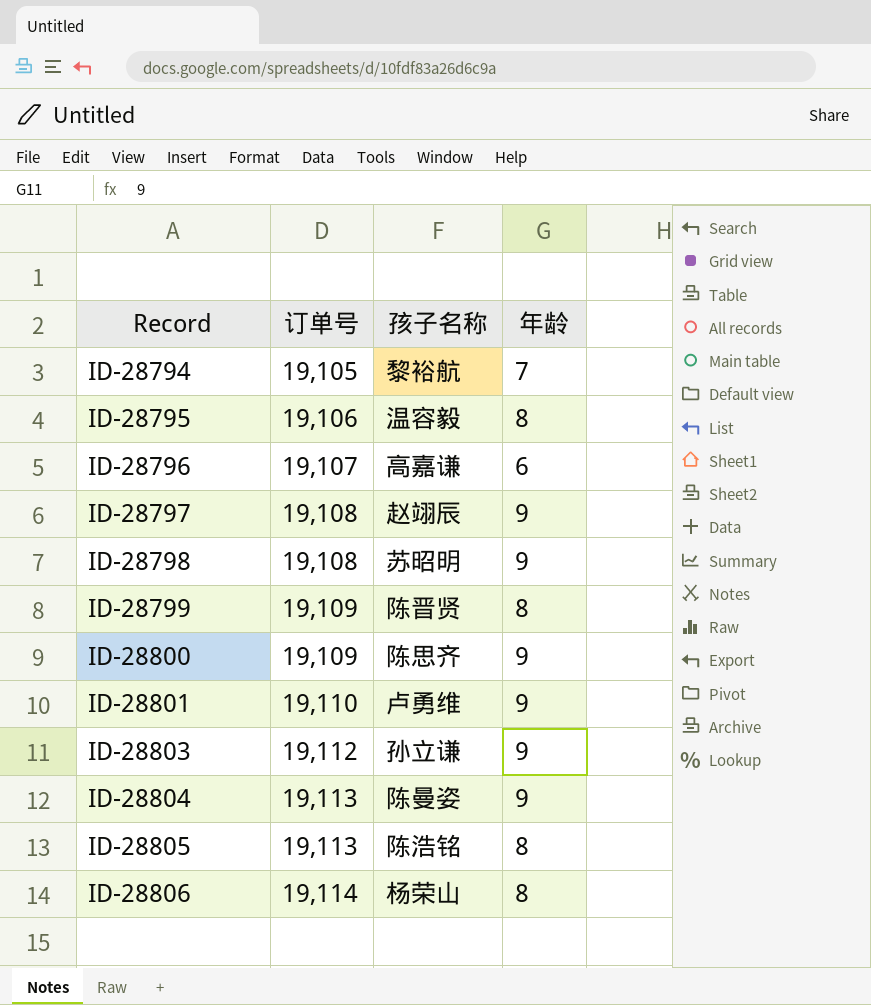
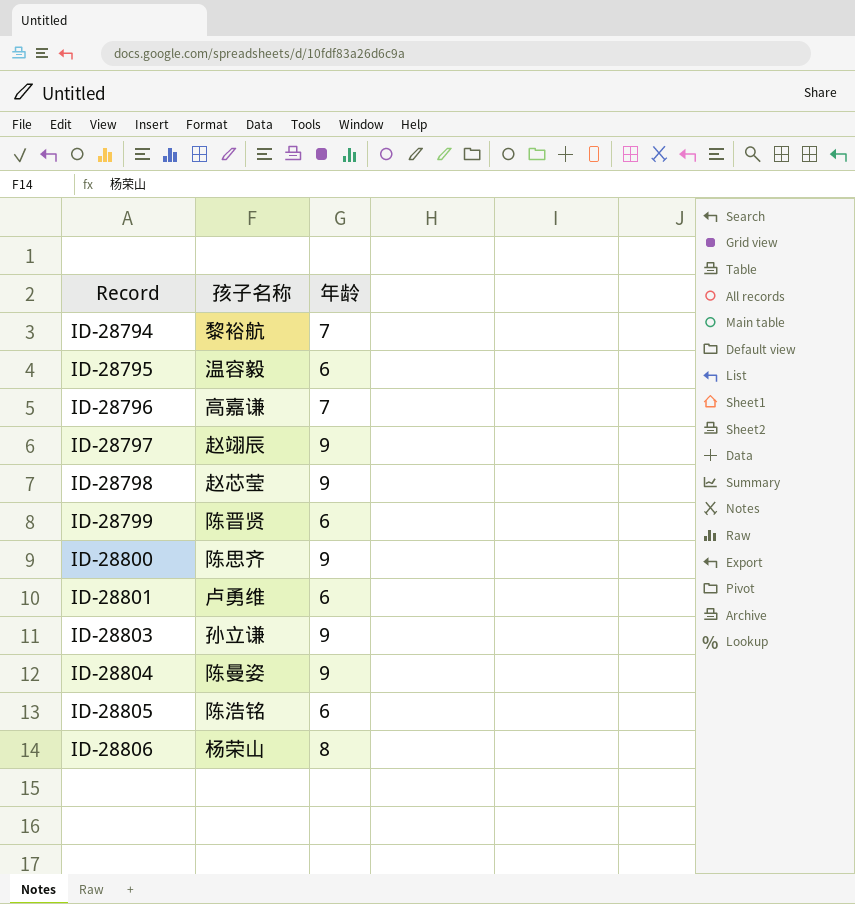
column 订单号 | position: 2 -> none
ID-28795 | 年龄: 8 -> 6
ID-28796 | 年龄: 6 -> 7
ID-28798 | 孩子名称: 苏昭明 -> 赵芯莹
ID-28799 | 年龄: 8 -> 6
ID-28801 | 年龄: 9 -> 6
ID-28805 | 年龄: 8 -> 6

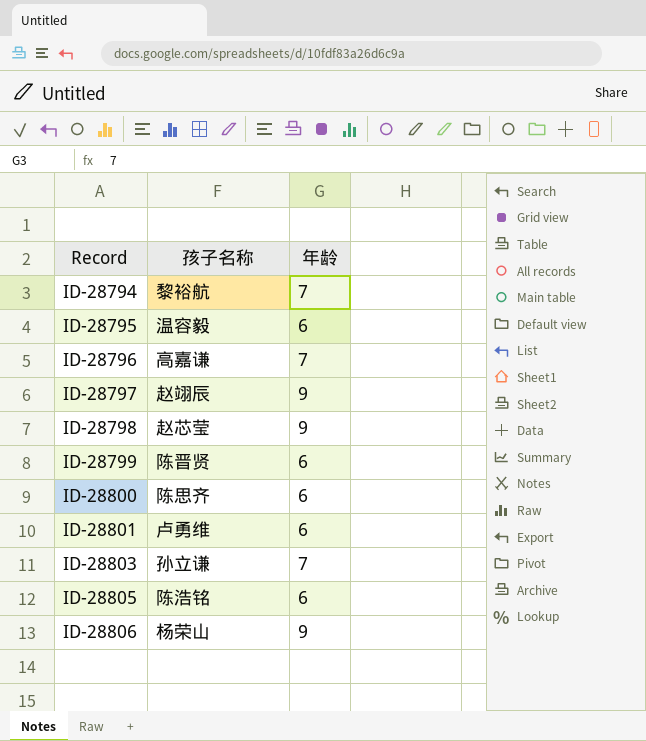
row ID-28804: 陈曼姿 | 9 -> none
ID-28800 | 年龄: 9 -> 6
ID-28803 | 年龄: 9 -> 7
ID-28806 | 年龄: 8 -> 9

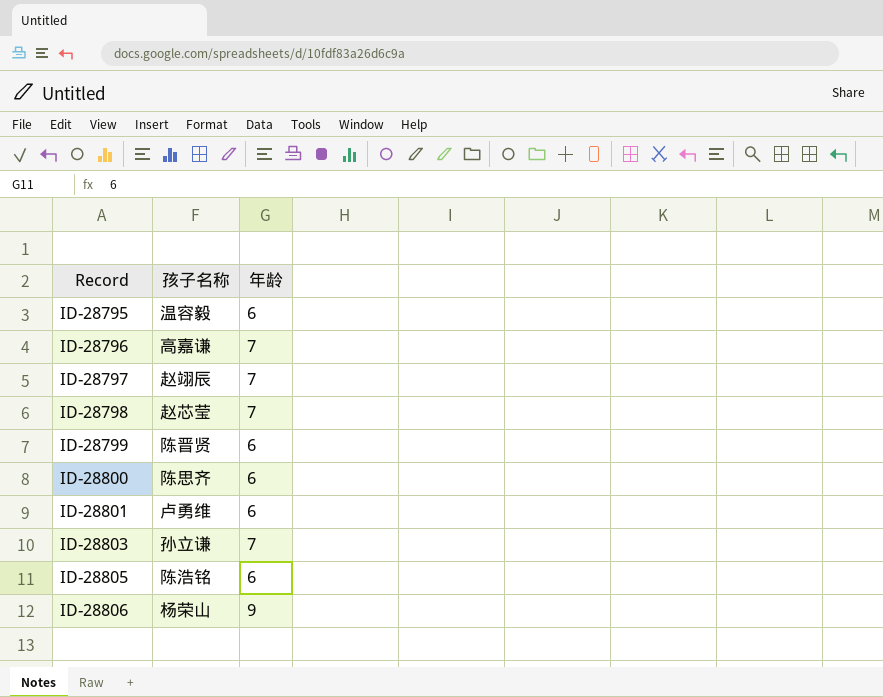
row ID-28794: 黎裕航 | 7 -> none
ID-28797 | 年龄: 9 -> 7
ID-28798 | 年龄: 9 -> 7

